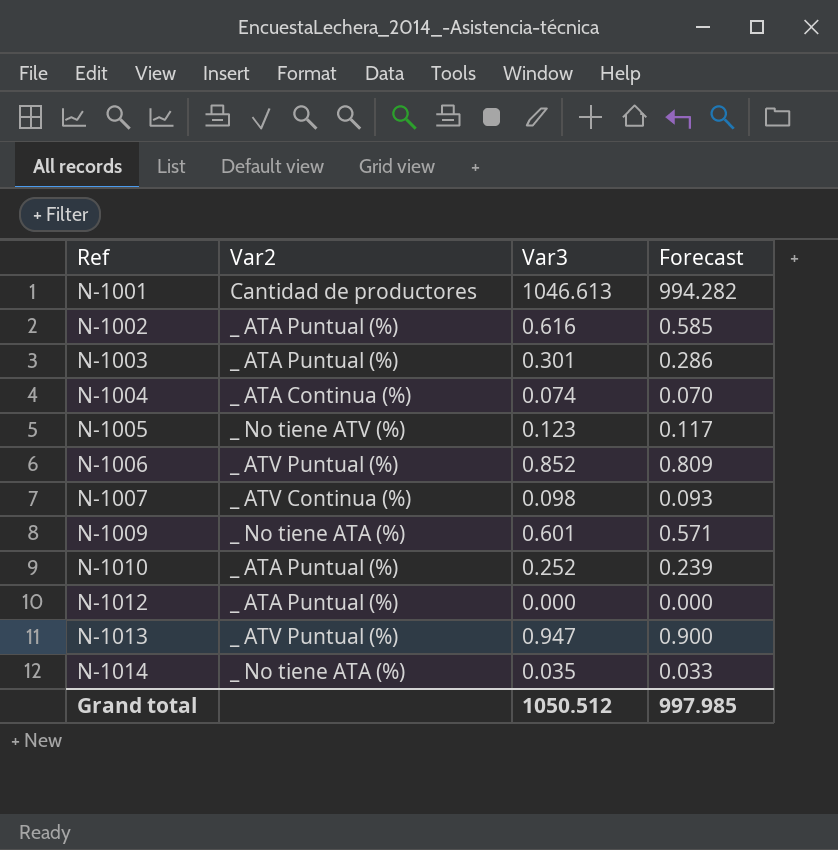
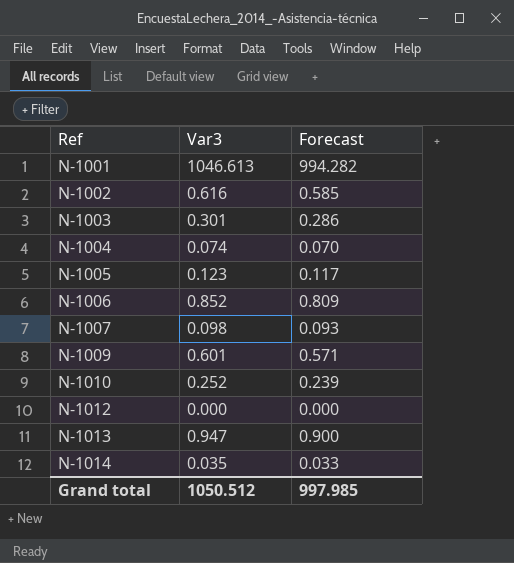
column Var2 | position: 2 -> none

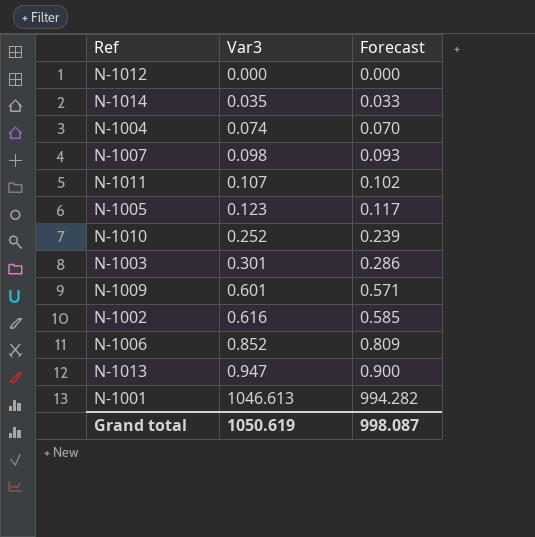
row order: Ref ascending -> Var3 ascending
row N-1011: none -> 0.107 | 0.102
Grand total | Var3: 1050.512 -> 1050.619
Grand total | Forecast: 997.985 -> 998.087

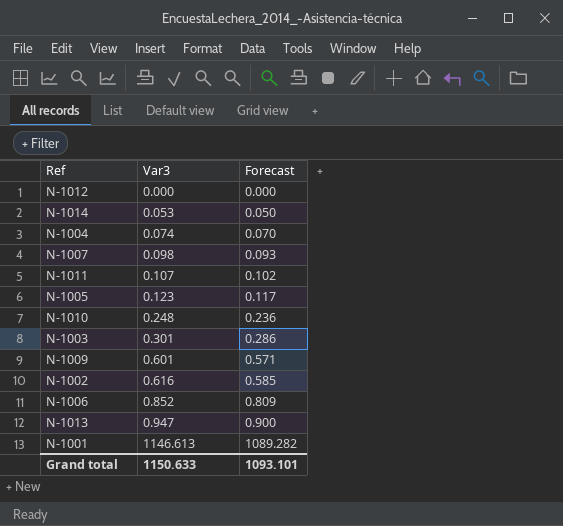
N-1014 | Var3: 0.035 -> 0.053
N-1014 | Forecast: 0.033 -> 0.050
N-1010 | Var3: 0.252 -> 0.248
N-1010 | Forecast: 0.239 -> 0.236
N-1001 | Var3: 1046.613 -> 1146.613
N-1001 | Forecast: 994.282 -> 1089.282
Grand total | Var3: 1050.619 -> 1150.633
Grand total | Forecast: 998.087 -> 1093.101

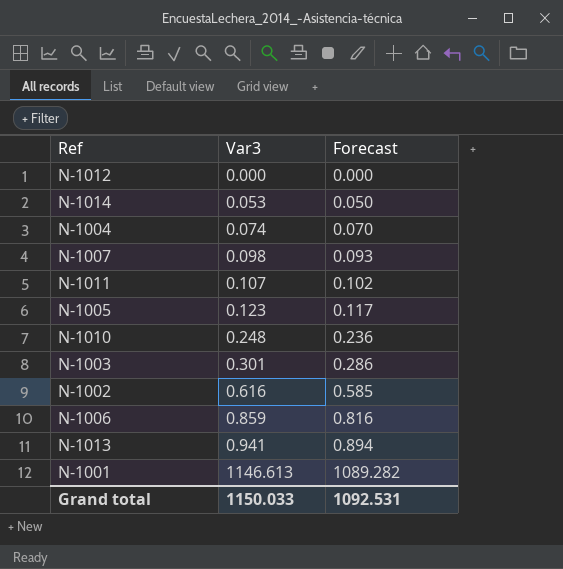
row N-1009: 0.601 | 0.571 -> none
N-1006 | Var3: 0.852 -> 0.859
N-1006 | Forecast: 0.809 -> 0.816
N-1013 | Var3: 0.947 -> 0.941
N-1013 | Forecast: 0.900 -> 0.894
Grand total | Var3: 1150.633 -> 1150.033
Grand total | Forecast: 1093.101 -> 1092.531

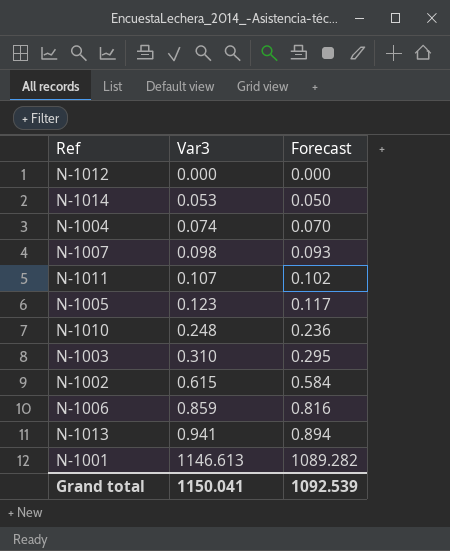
N-1003 | Var3: 0.301 -> 0.310
N-1003 | Forecast: 0.286 -> 0.295
N-1002 | Var3: 0.616 -> 0.615
N-1002 | Forecast: 0.585 -> 0.584
Grand total | Var3: 1150.033 -> 1150.041
Grand total | Forecast: 1092.531 -> 1092.539

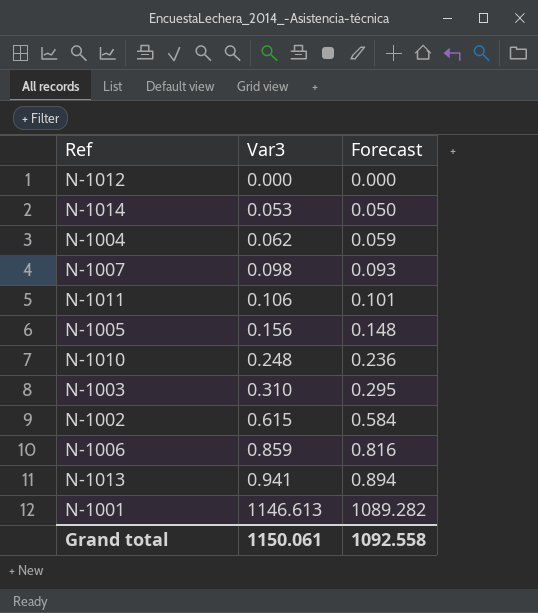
N-1004 | Var3: 0.074 -> 0.062
N-1004 | Forecast: 0.070 -> 0.059
N-1011 | Var3: 0.107 -> 0.106
N-1011 | Forecast: 0.102 -> 0.101
N-1005 | Var3: 0.123 -> 0.156
N-1005 | Forecast: 0.117 -> 0.148
Grand total | Var3: 1150.041 -> 1150.061
Grand total | Forecast: 1092.539 -> 1092.558

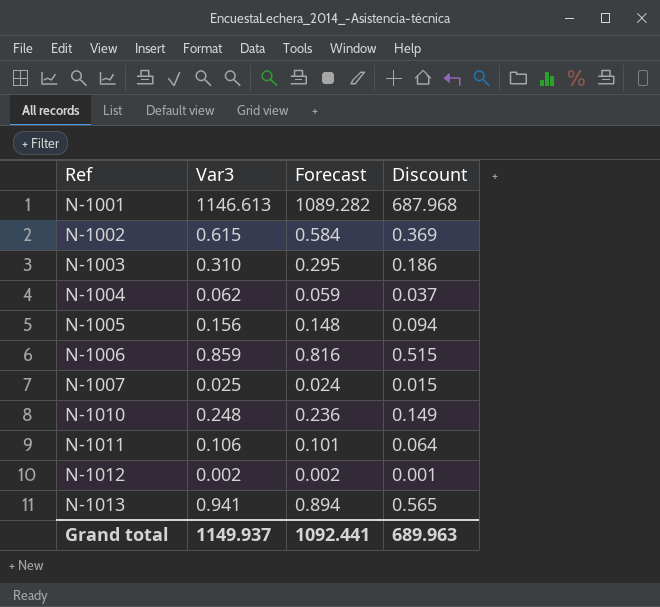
row order: Var3 ascending -> Ref ascending
column Discount | formula: none -> [Var3] * 0.6
row N-1014: 0.053 | 0.050 -> none
N-1007 | Var3: 0.098 -> 0.025
N-1007 | Forecast: 0.093 -> 0.024
N-1012 | Var3: 0.000 -> 0.002
N-1012 | Forecast: 0.000 -> 0.002
Grand total | Var3: 1150.061 -> 1149.937
Grand total | Forecast: 1092.558 -> 1092.441

